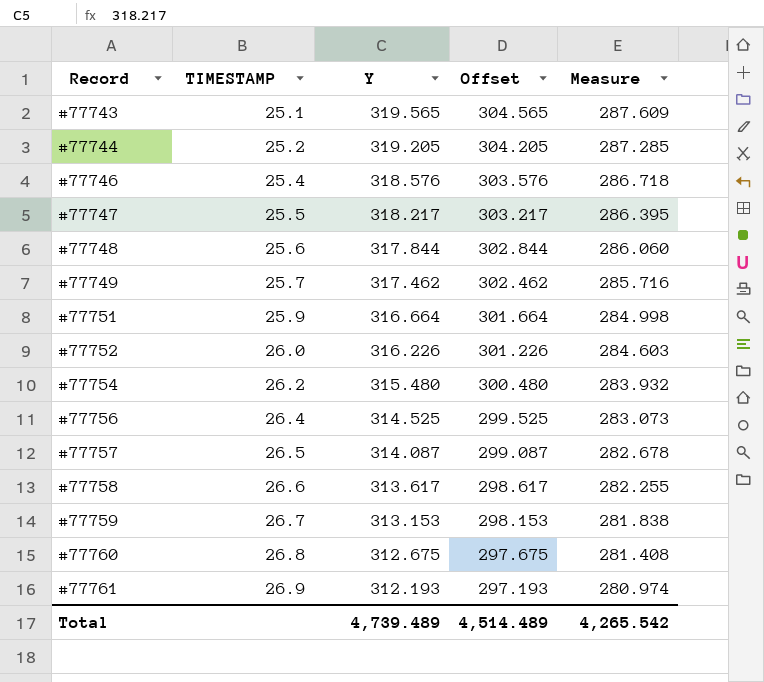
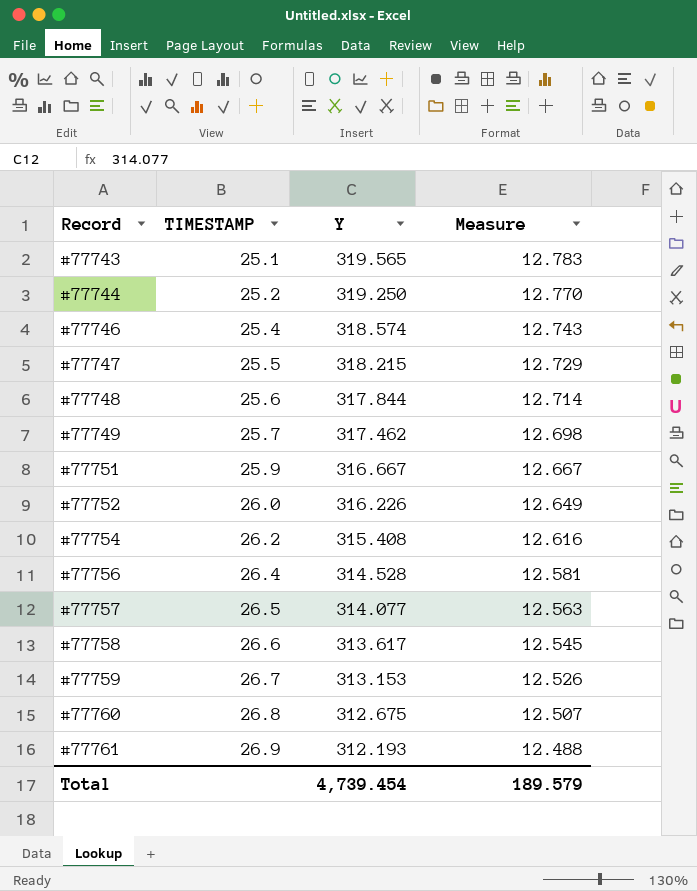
column Offset | formula: [Y] - 15 -> none
column Measure | formula: [Y] * 0.9 -> [Y] * 0.04
#77744 | Y: 319.205 -> 319.250
#77746 | Y: 318.576 -> 318.574
#77747 | Y: 318.217 -> 318.215
#77751 | Y: 316.664 -> 316.667
#77754 | Y: 315.480 -> 315.408
#77756 | Y: 314.525 -> 314.528
#77757 | Y: 314.087 -> 314.077
Total | Y: 4,739.489 -> 4,739.454
Total | Measure: 4,265.542 -> 189.579

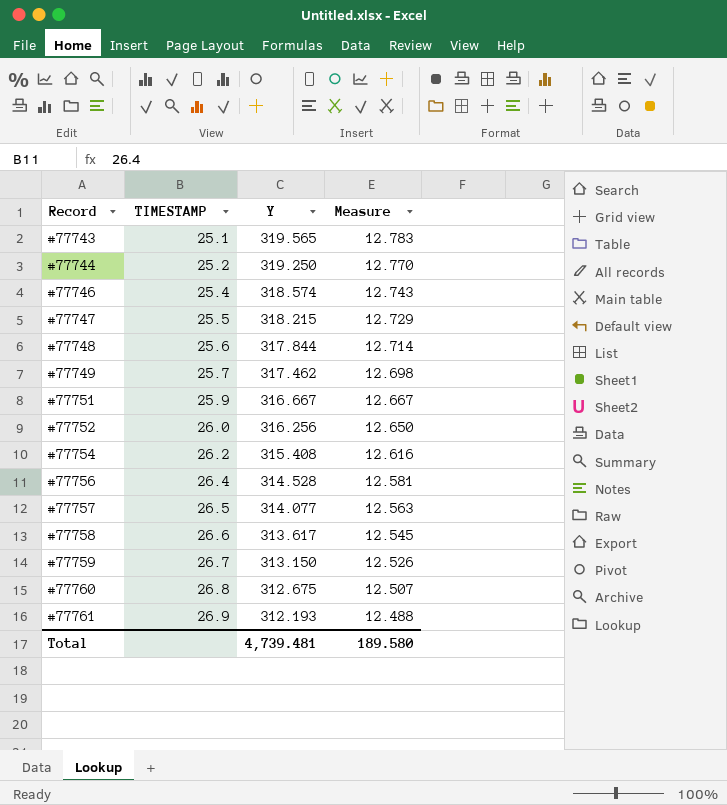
#77752 | Y: 316.226 -> 316.256
#77752 | Measure: 12.649 -> 12.650
#77759 | Y: 313.153 -> 313.150
Total | Y: 4,739.454 -> 4,739.481
Total | Measure: 189.579 -> 189.580

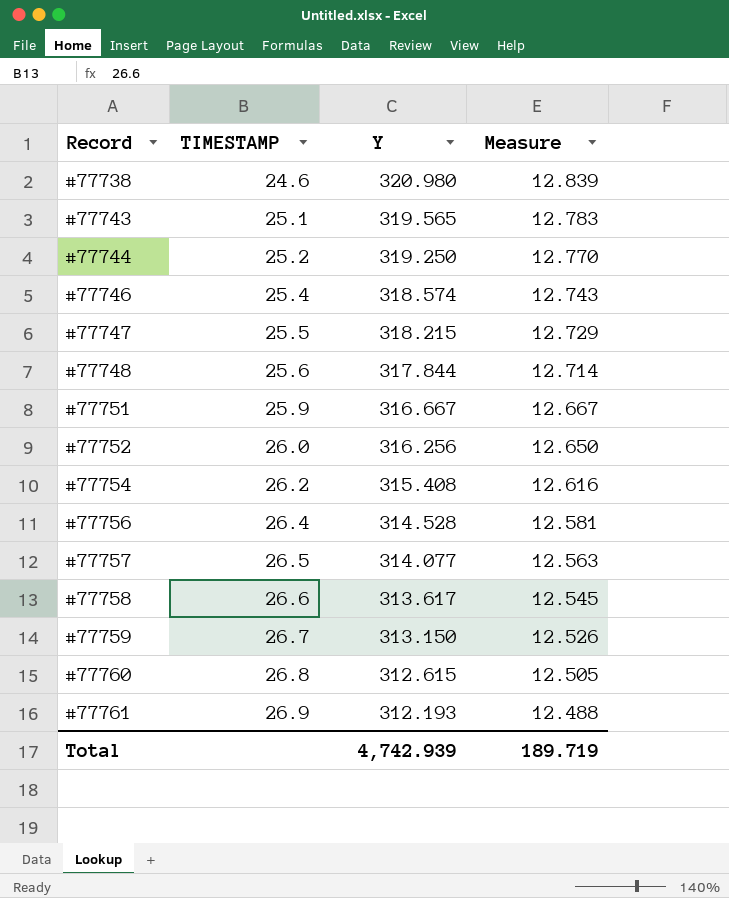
row #77749: 25.7 | 317.462 | 12.698 -> none
row #77738: none -> 24.6 | 320.980 | 12.839
#77760 | Y: 312.675 -> 312.615
#77760 | Measure: 12.507 -> 12.505
Total | Y: 4,739.481 -> 4,742.939
Total | Measure: 189.580 -> 189.719

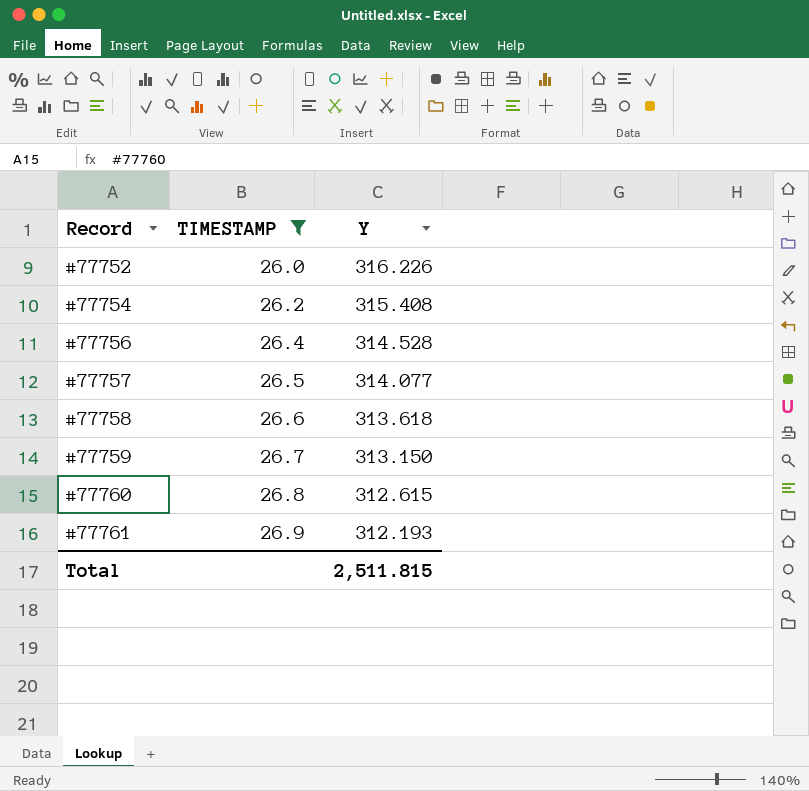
filter: none -> TIMESTAMP >= 26.0
column Measure | formula: [Y] * 0.04 -> none
#77752 | Y: 316.256 -> 316.226
#77758 | Y: 313.617 -> 313.618
Total | Y: 4,742.939 -> 2,511.815

